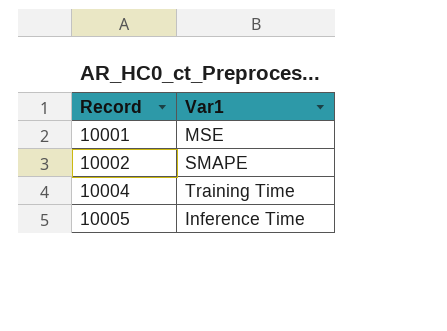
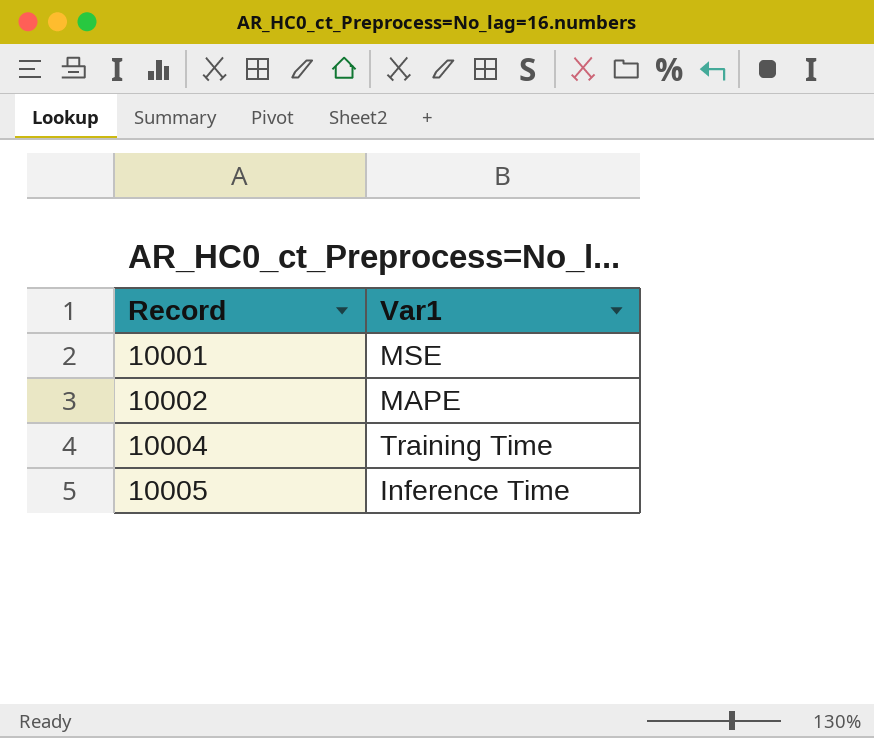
10002 | Var1: SMAPE -> MAPE

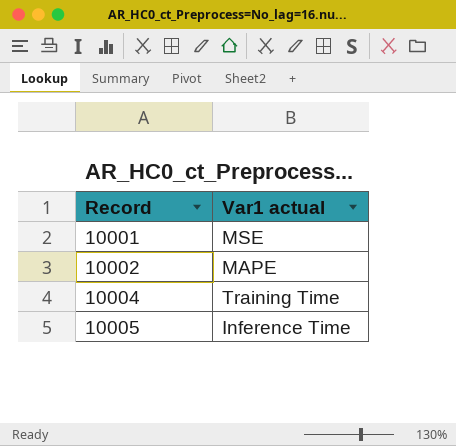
column name: Var1 -> Var1 actual

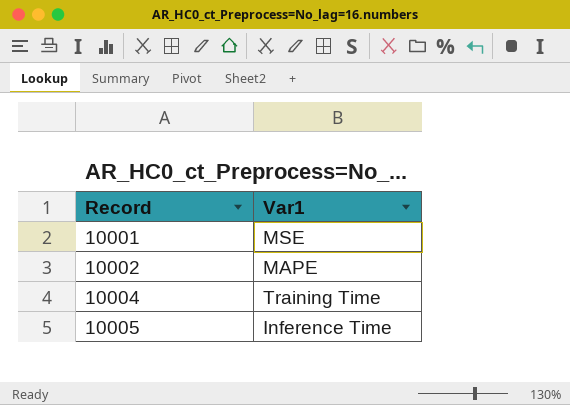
column name: Var1 actual -> Var1

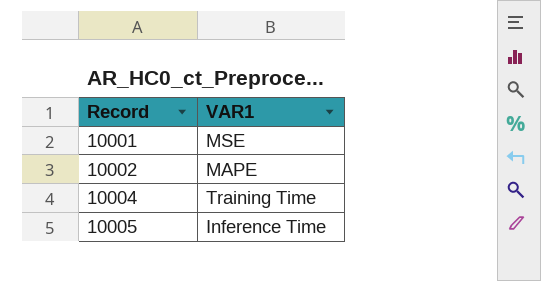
column name: Var1 -> VAR1

